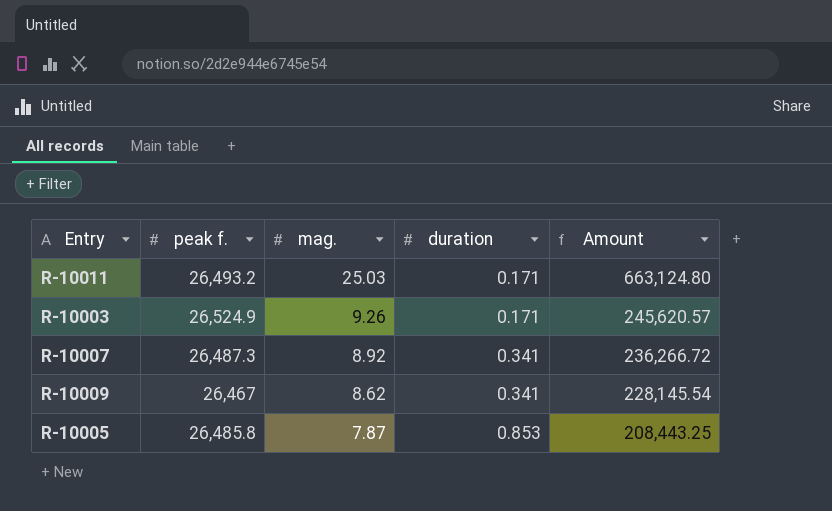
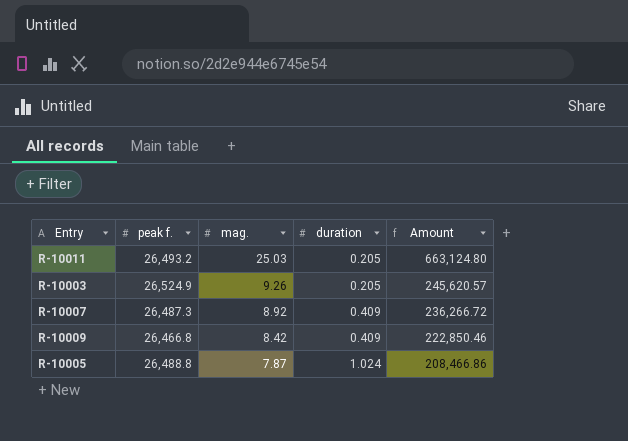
R-10011 | duration: 0.171 -> 0.205
R-10003 | duration: 0.171 -> 0.205
R-10007 | duration: 0.341 -> 0.409
R-10009 | peak f.: 26,467 -> 26,466.8
R-10009 | mag.: 8.62 -> 8.42
R-10009 | duration: 0.341 -> 0.409
R-10009 | Amount: 228,145.54 -> 222,850.46
R-10005 | peak f.: 26,485.8 -> 26,488.8
R-10005 | duration: 0.853 -> 1.024
R-10005 | Amount: 208,443.25 -> 208,466.86

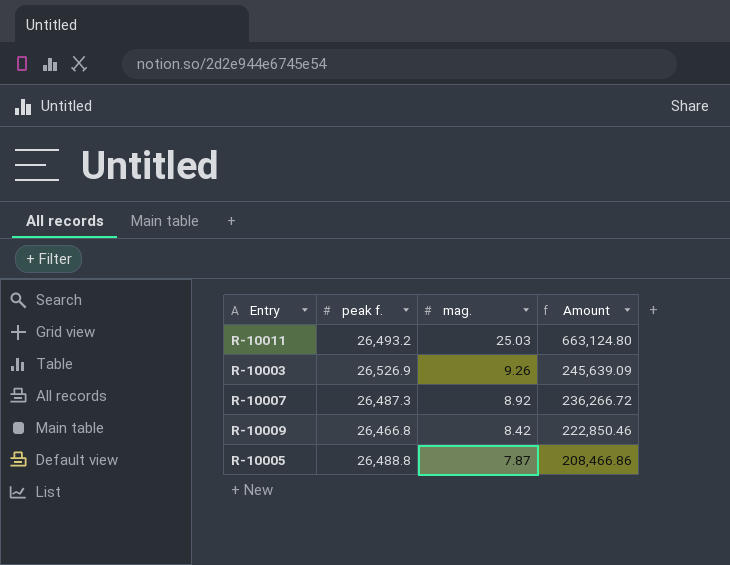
column duration | position: 4 -> none
R-10003 | peak f.: 26,524.9 -> 26,526.9
R-10003 | Amount: 245,620.57 -> 245,639.09

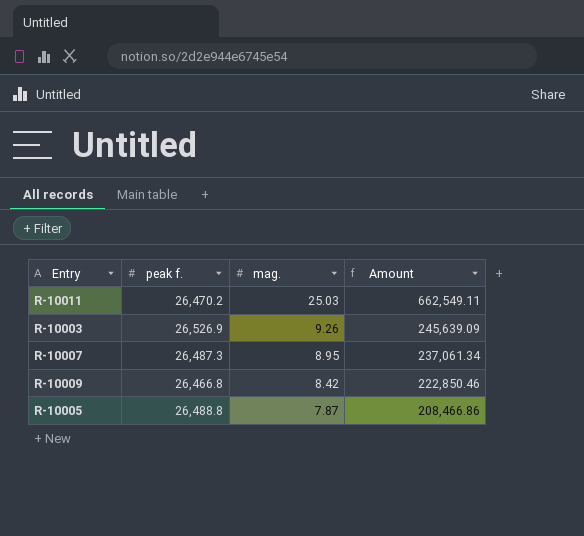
R-10011 | peak f.: 26,493.2 -> 26,470.2
R-10011 | Amount: 663,124.80 -> 662,549.11
R-10007 | mag.: 8.92 -> 8.95
R-10007 | Amount: 236,266.72 -> 237,061.34

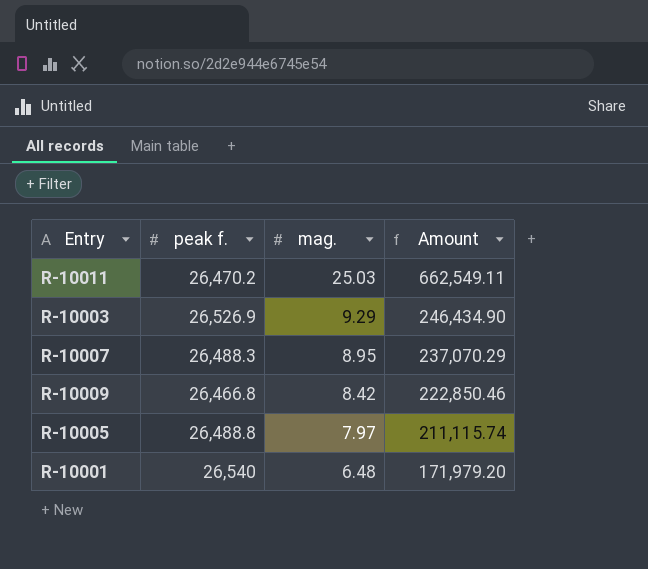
R-10003 | mag.: 9.26 -> 9.29
R-10003 | Amount: 245,639.09 -> 246,434.90
R-10007 | peak f.: 26,487.3 -> 26,488.3
R-10007 | Amount: 237,061.34 -> 237,070.29
R-10005 | mag.: 7.87 -> 7.97
R-10005 | Amount: 208,466.86 -> 211,115.74
row R-10001: none -> 26,540 | 6.48 | 171,979.20

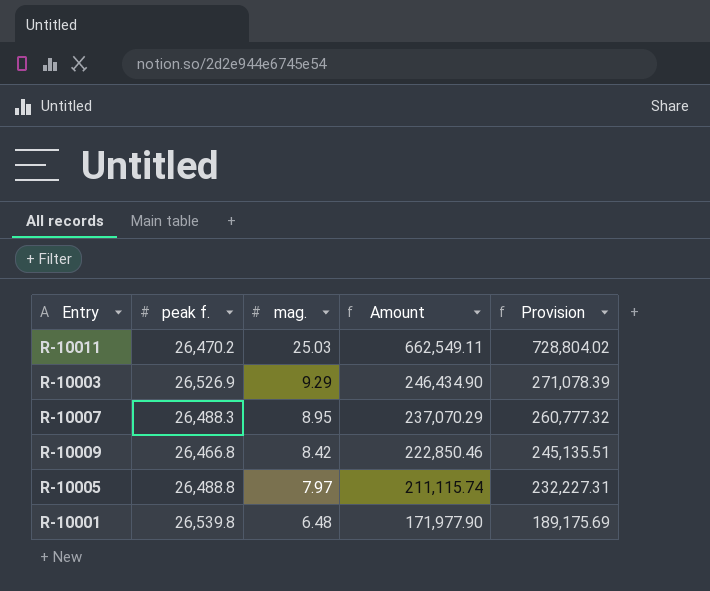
column Provision | formula: none -> [Amount] * 1.1
R-10001 | peak f.: 26,540 -> 26,539.8
R-10001 | Amount: 171,979.20 -> 171,977.90

